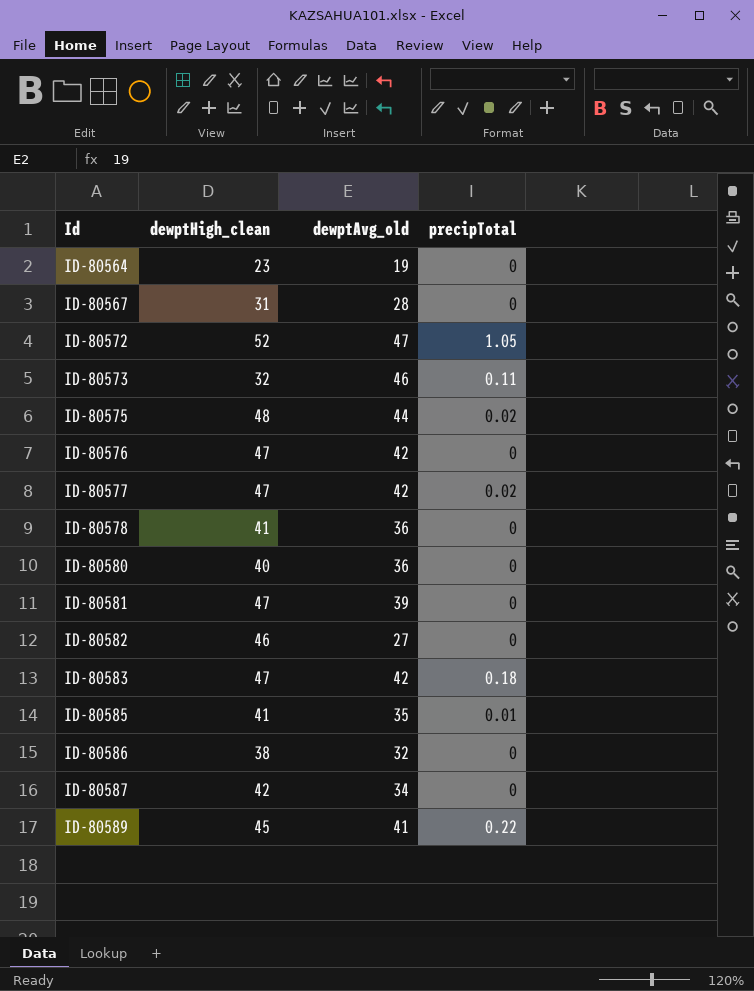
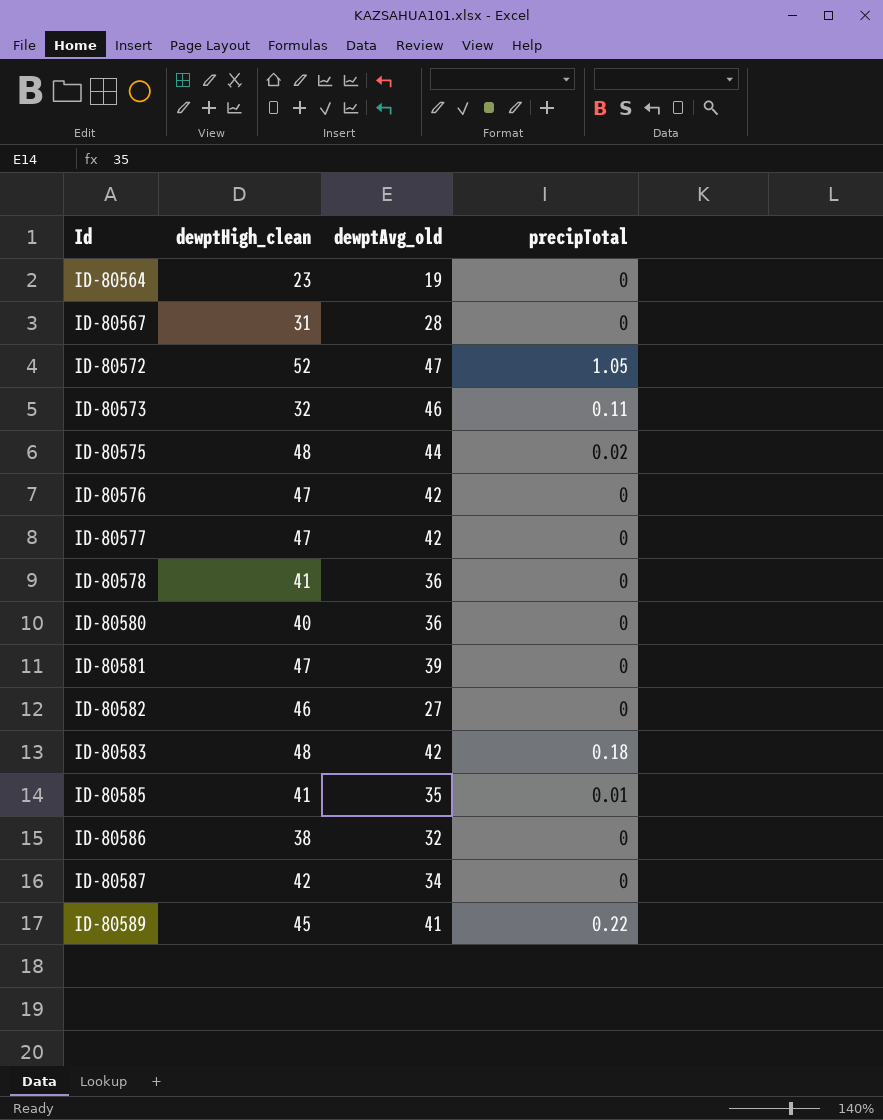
ID-80577 | precipTotal: 0.02 -> 0
ID-80583 | dewptHigh_clean: 47 -> 48

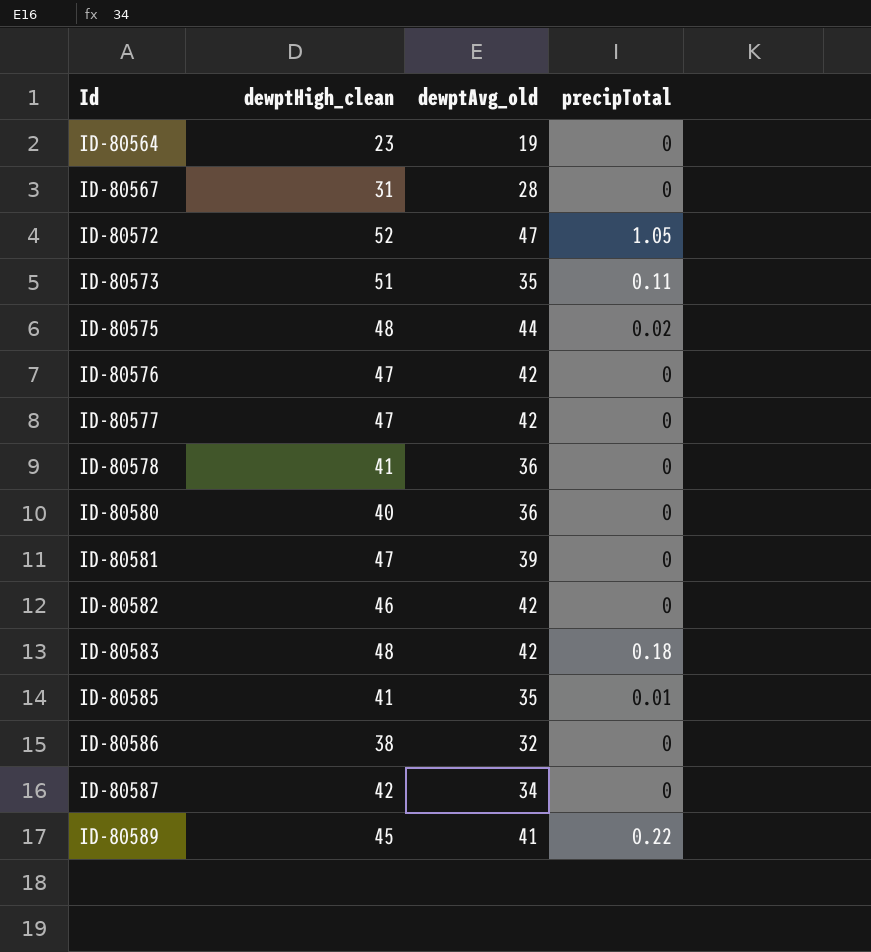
ID-80573 | dewptHigh_clean: 32 -> 51
ID-80573 | dewptAvg_old: 46 -> 35
ID-80582 | dewptAvg_old: 27 -> 42

